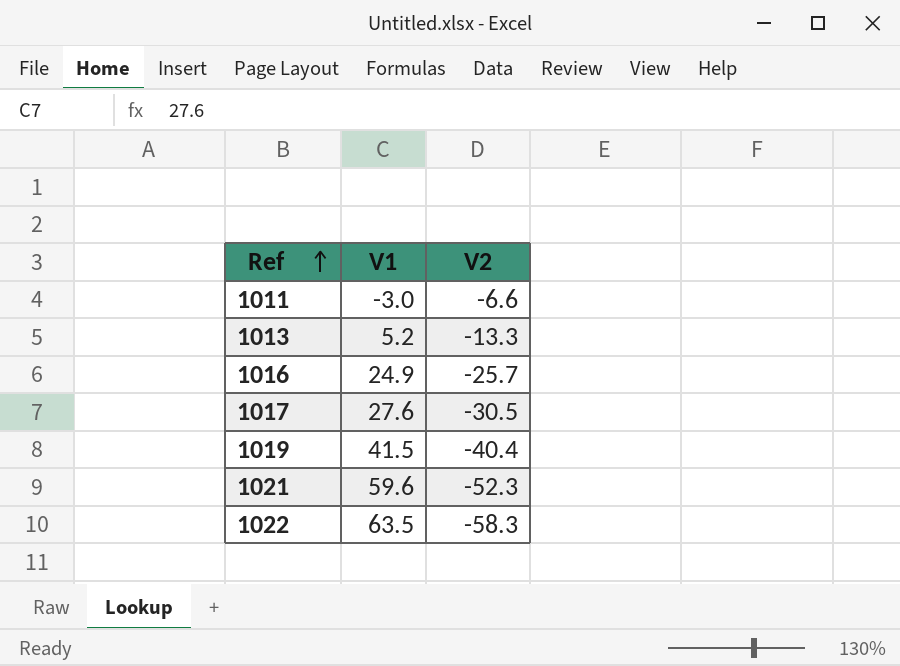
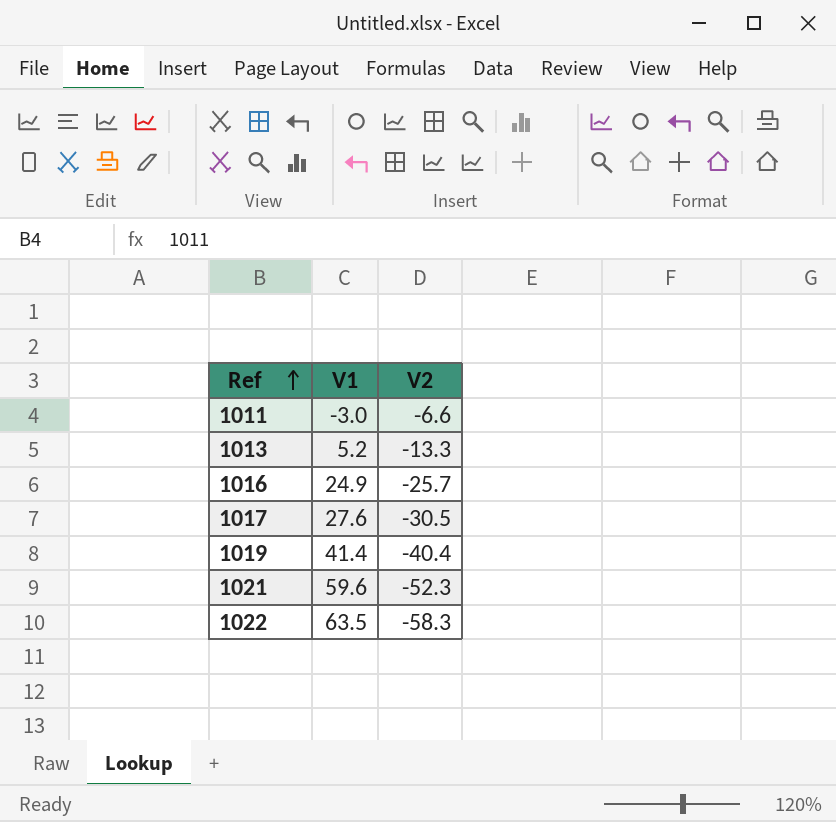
1019 | V1: 41.5 -> 41.4

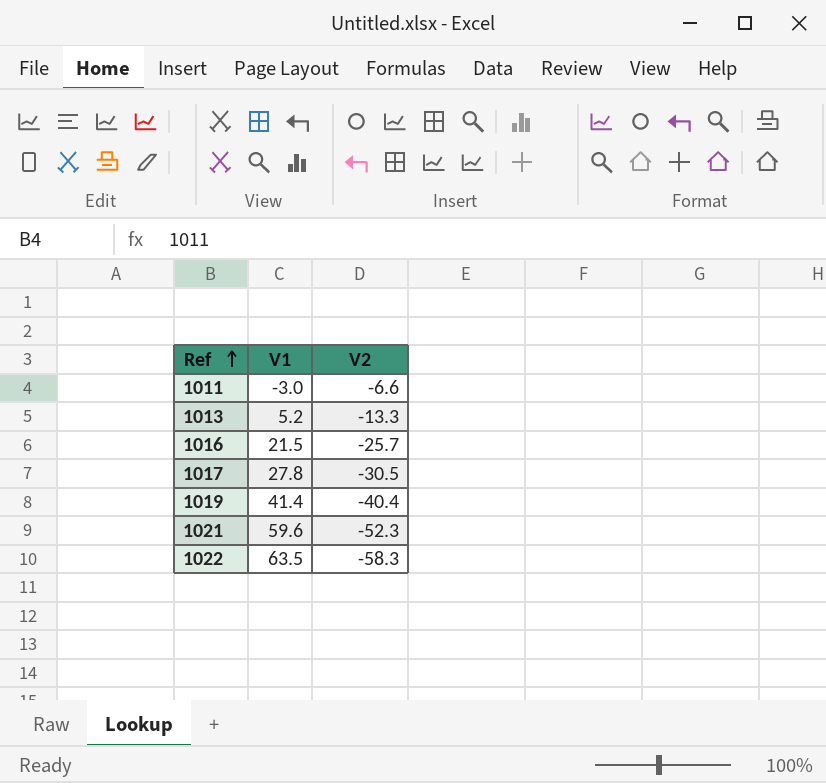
1016 | V1: 24.9 -> 21.5
1017 | V1: 27.6 -> 27.8

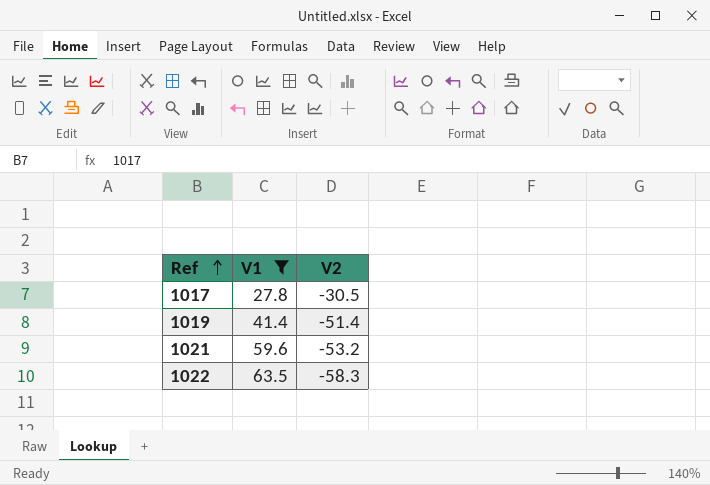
filter: none -> V1 >= 27.8
1019 | V2: -40.4 -> -51.4
1021 | V2: -52.3 -> -53.2

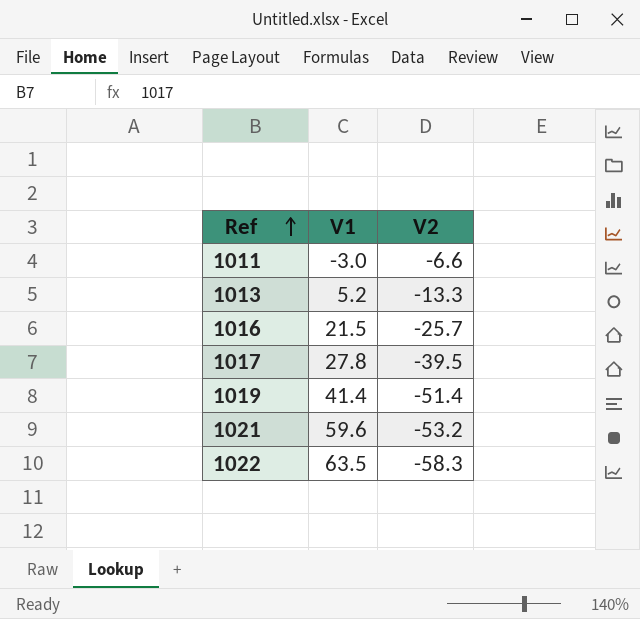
filter: V1 >= 27.8 -> none
1017 | V2: -30.5 -> -39.5

